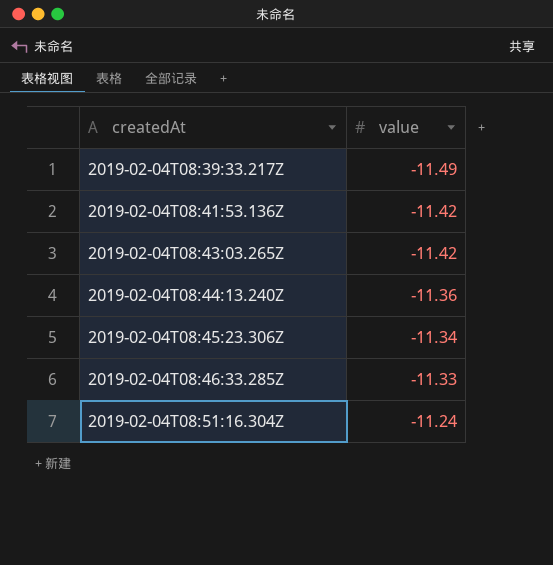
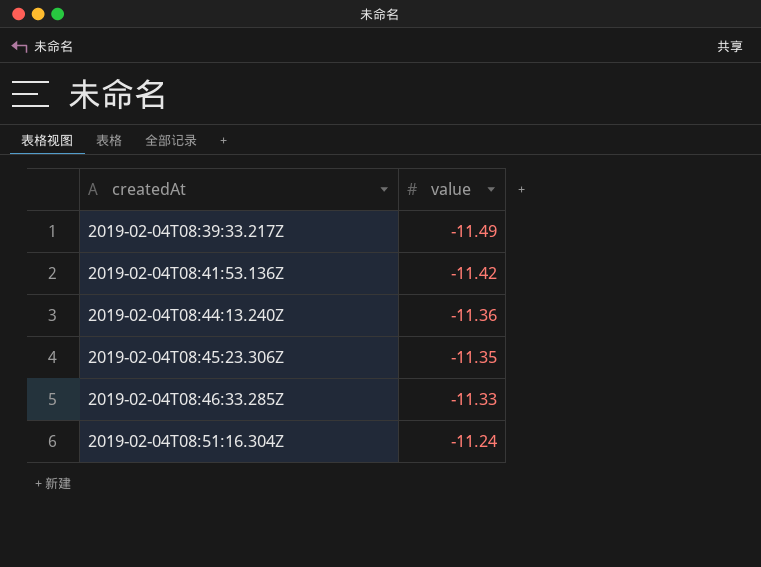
row 2019-02-04T08:43:03.265Z: -11.42 -> none
2019-02-04T08:45:23.306Z | value: -11.34 -> -11.35

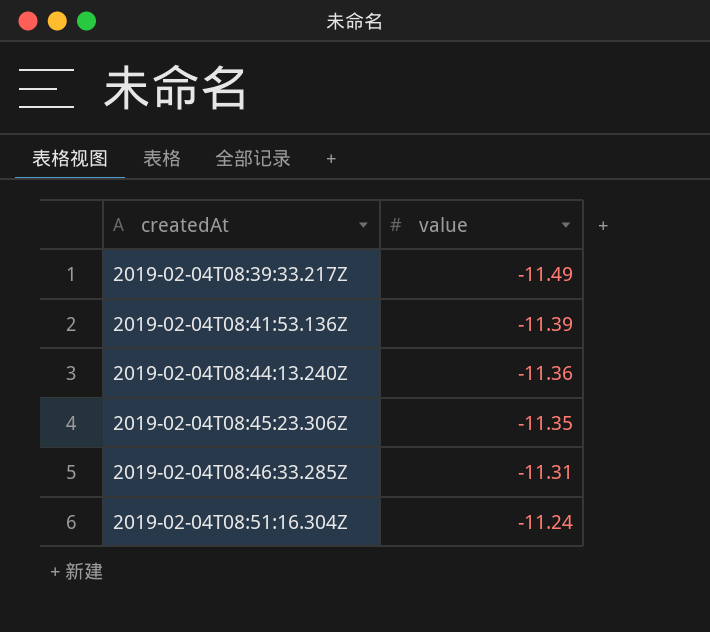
2019-02-04T08:41:53.136Z | value: -11.42 -> -11.39
2019-02-04T08:46:33.285Z | value: -11.33 -> -11.31

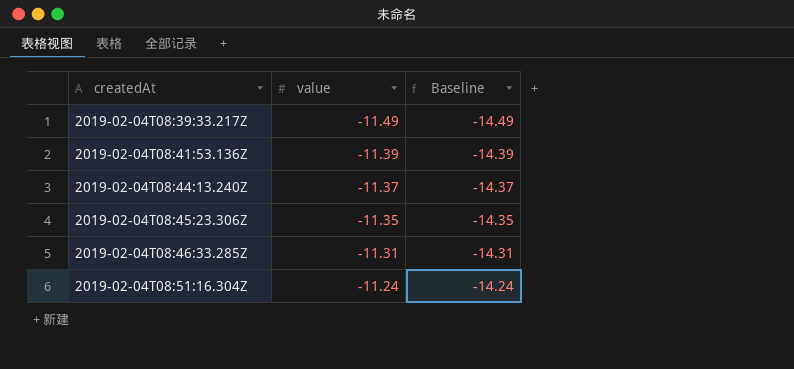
column Baseline | formula: none -> [value] - 3
2019-02-04T08:44:13.240Z | value: -11.36 -> -11.37

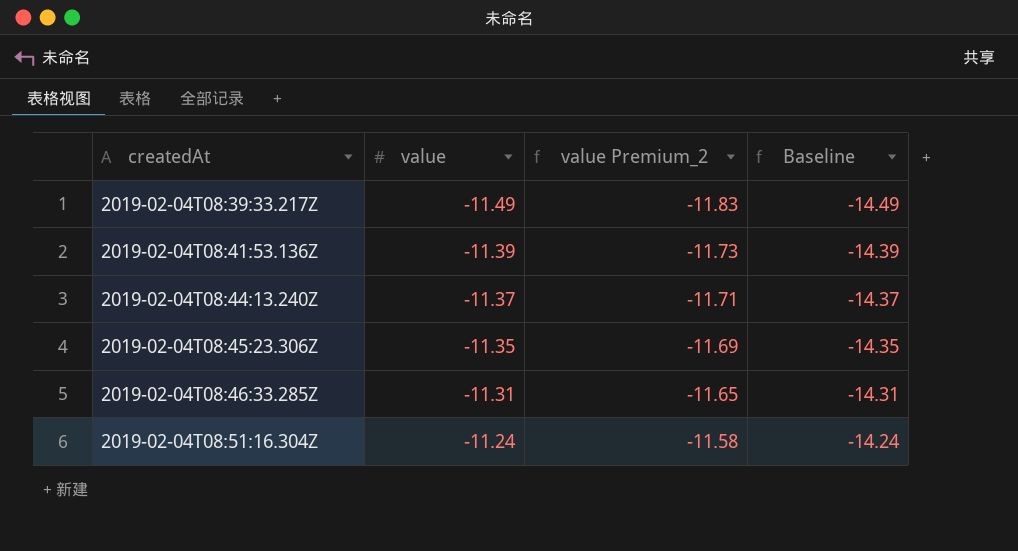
column value Premium_2 | formula: none -> [value] * 1.03

